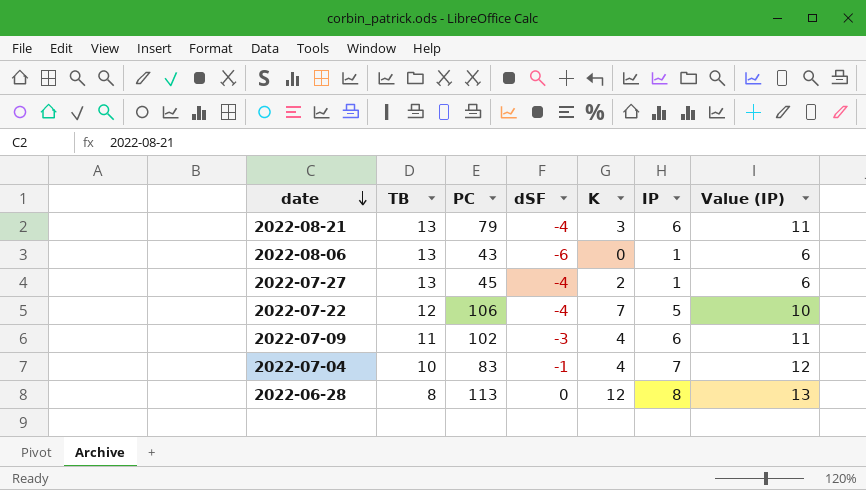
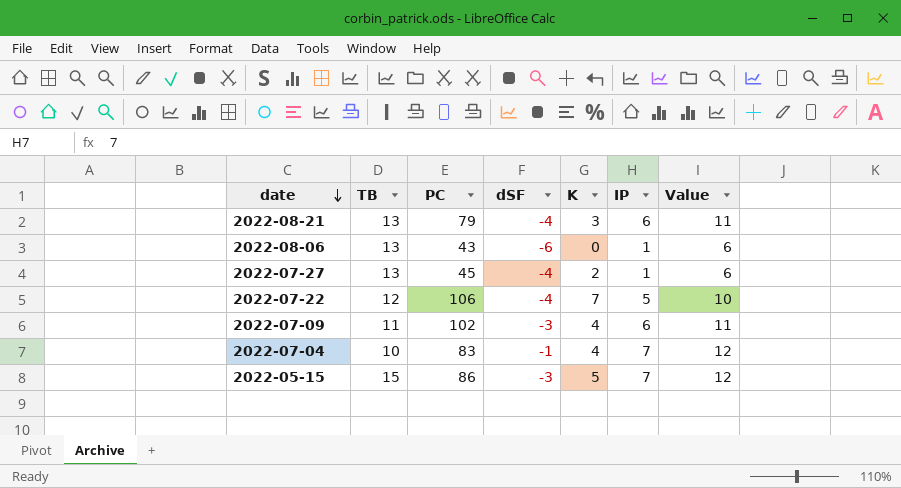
column name: Value (IP) -> Value
row 2022-06-28: 8 | 113 | 0 | 12 | 8 | 13 -> none
row 2022-05-15: none -> 15 | 86 | -3 | 5 | 7 | 12

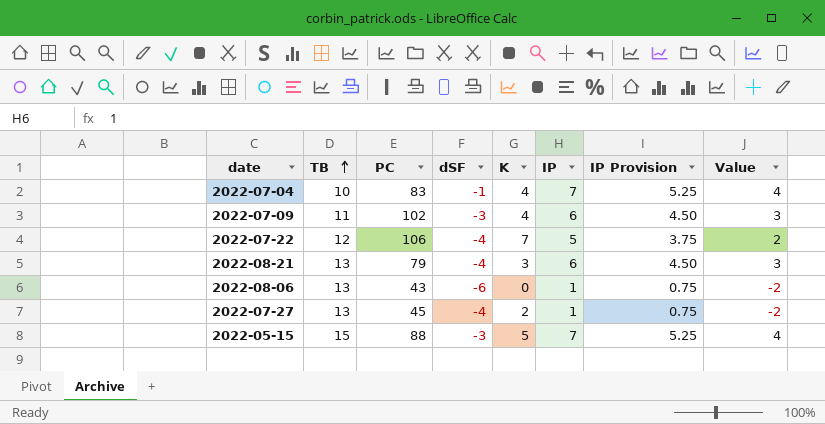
row order: date descending -> TB ascending
column IP Provision | formula: none -> [IP] * 0.75
column Value | formula: [IP] + 5 -> [IP] - 3
2022-05-15 | PC: 86 -> 88

